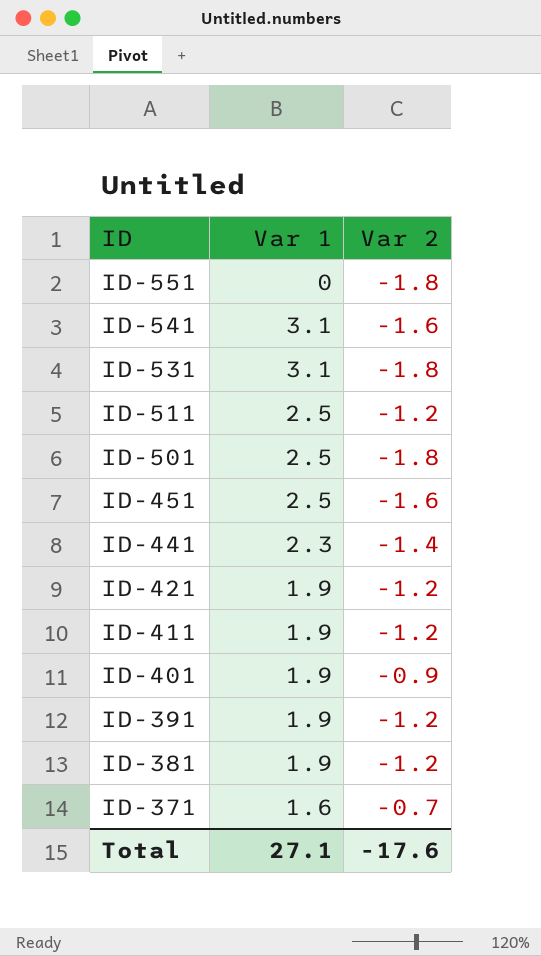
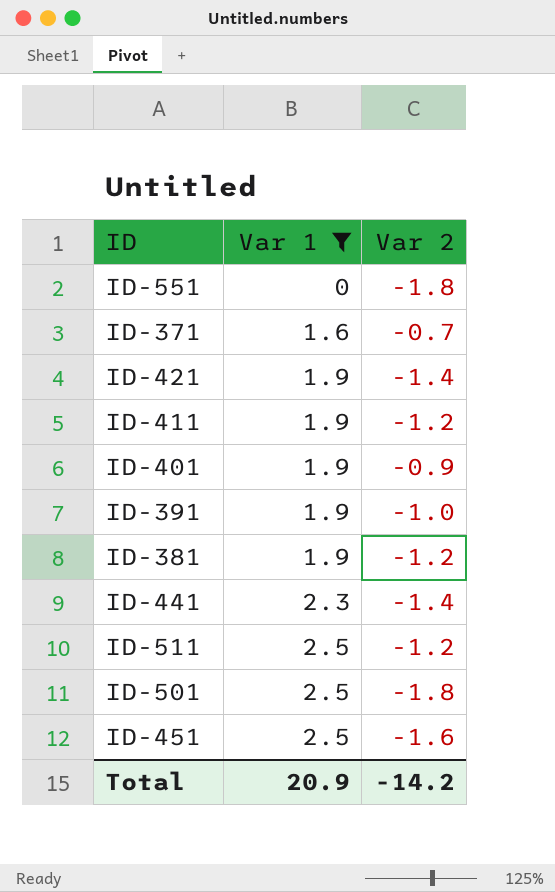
filter: none -> Var 1 != 3.1
row order: ID descending -> Var 1 ascending
ID-421 | Var 2: -1.2 -> -1.4
ID-391 | Var 2: -1.2 -> -1.0
Total | Var 1: 27.1 -> 20.9
Total | Var 2: -17.6 -> -14.2

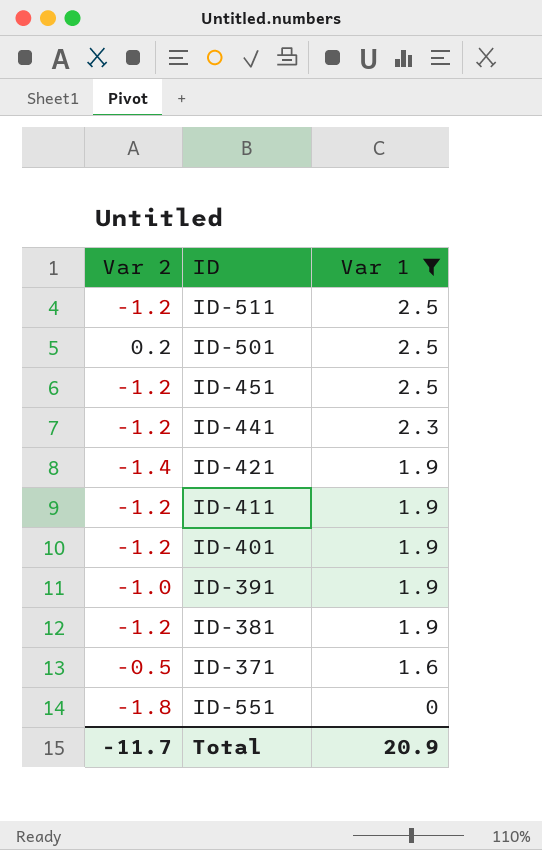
row order: Var 1 ascending -> Var 1 descending
column Var 2 | position: 3 -> 1
ID-501 | Var 2: -1.8 -> 0.2
ID-451 | Var 2: -1.6 -> -1.2
ID-441 | Var 2: -1.4 -> -1.2
ID-401 | Var 2: -0.9 -> -1.2
ID-371 | Var 2: -0.7 -> -0.5
Total | Var 2: -14.2 -> -11.7

